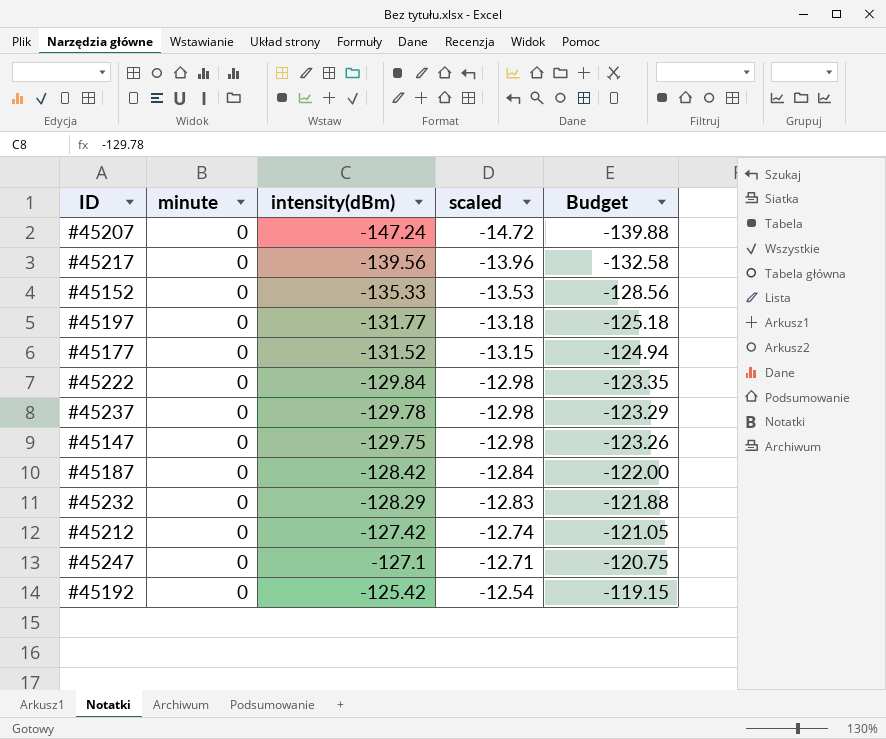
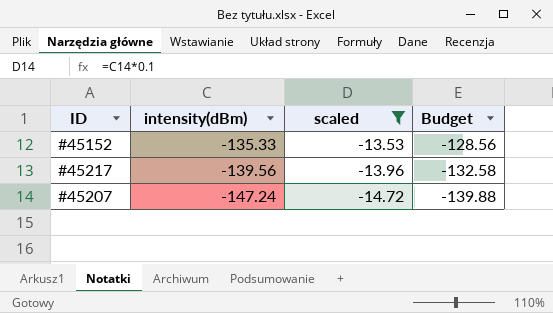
filter: none -> scaled <= -13.53
row order: intensity(dBm) ascending -> intensity(dBm) descending
column minute | position: 2 -> none

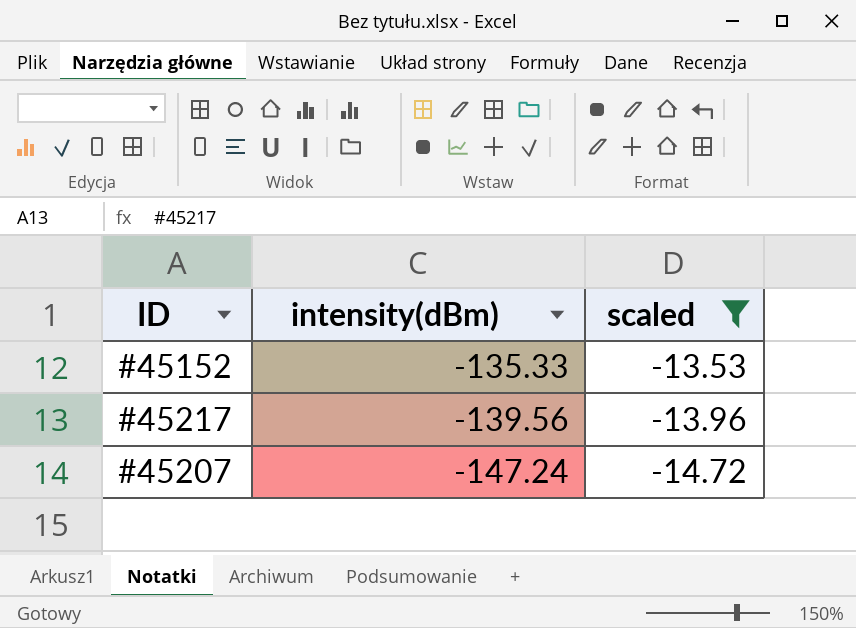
column Budget | formula: [intensity(dBm)] * 0.95 -> none

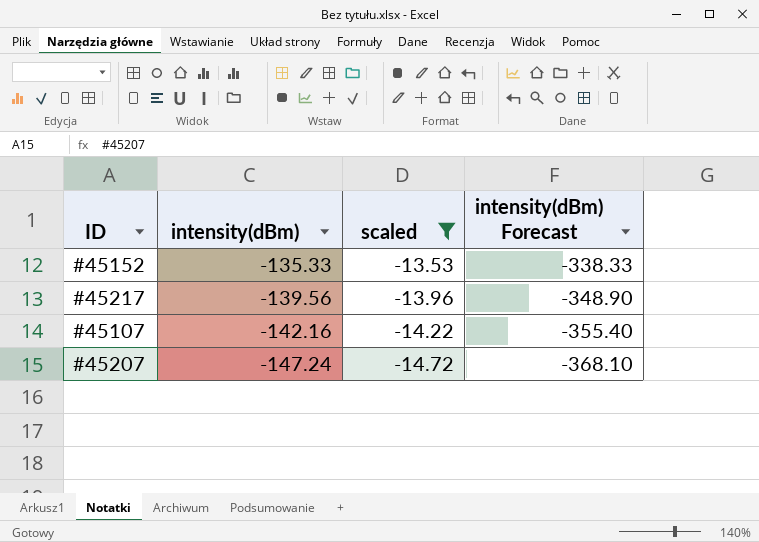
column intensity(dBm) Forecast | formula: none -> [intensity(dBm)] * 2.5
row #45107: none -> -142.16 | -14.22 | -355.40

